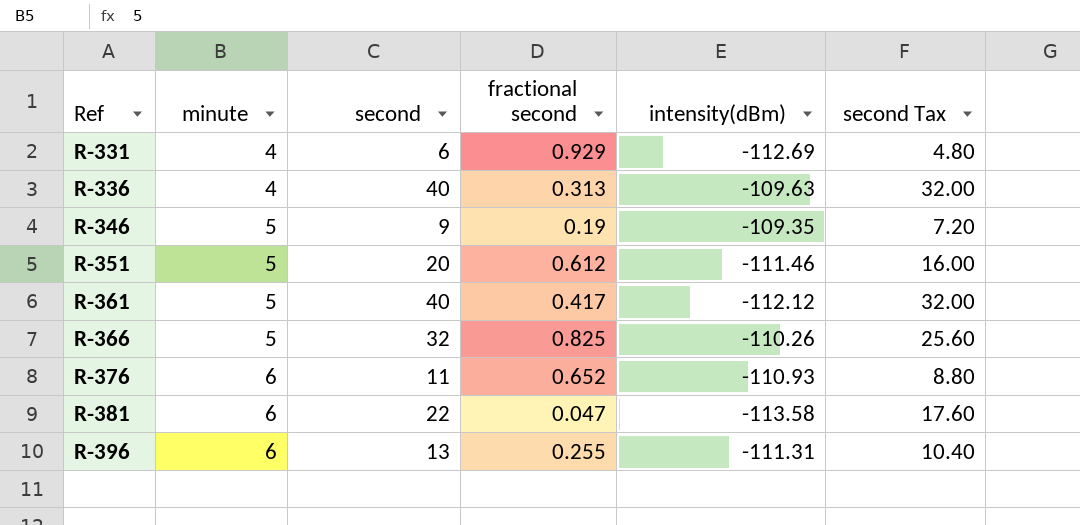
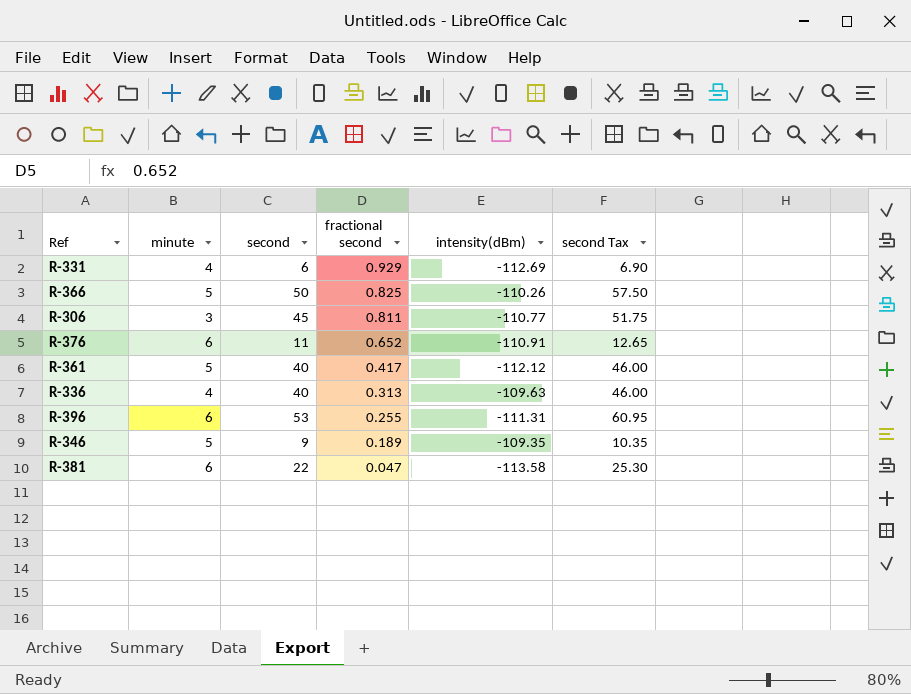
row order: Ref ascending -> fractional second descending
column second Tax | formula: [second] * 0.8 -> [second] * 1.15
row R-351: 5 | 20 | 0.612 | -111.46 | 16.00 -> none
R-366 | second: 32 -> 50
row R-306: none -> 3 | 45 | 0.811 | -110.77 | 51.75
R-376 | intensity(dBm): -110.93 -> -110.91
R-396 | second: 13 -> 53
R-346 | fractional second: 0.19 -> 0.189

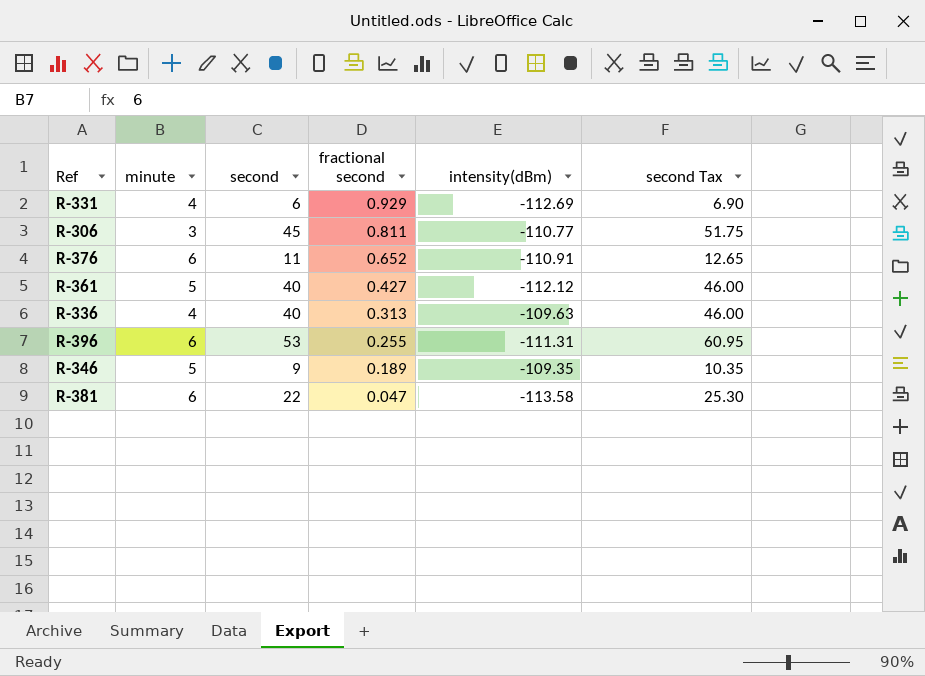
row R-366: 5 | 50 | 0.825 | -110.26 | 57.50 -> none
R-361 | fractional second: 0.417 -> 0.427

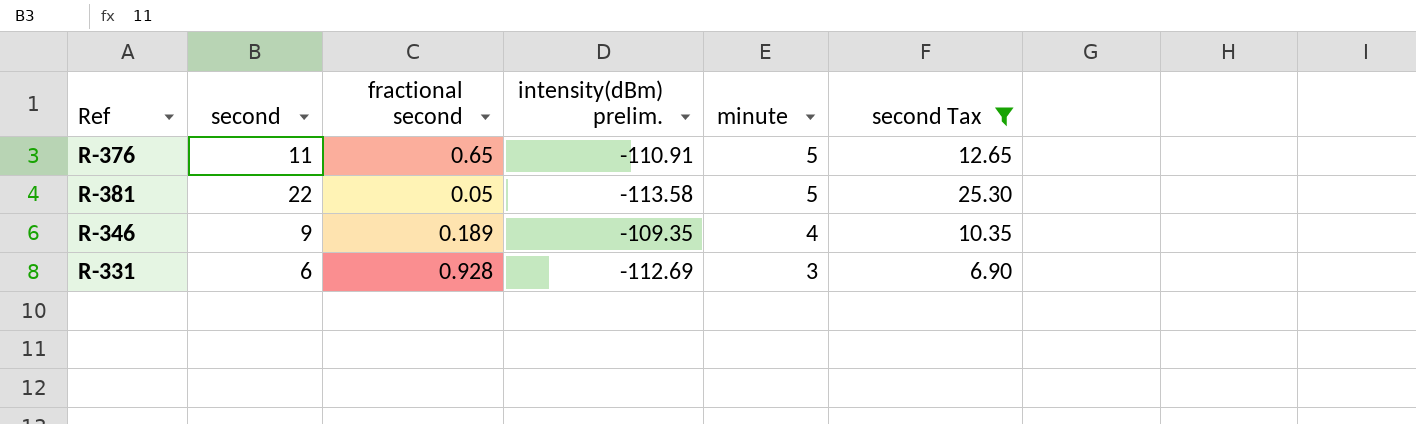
filter: none -> second Tax <= 25.30
row order: fractional second descending -> minute descending
column name: intensity(dBm) -> intensity(dBm) prelim.
column minute | position: 2 -> 5
R-376 | fractional second: 0.652 -> 0.65
R-376 | minute: 6 -> 5
R-381 | fractional second: 0.047 -> 0.05
R-381 | minute: 6 -> 5
R-346 | minute: 5 -> 4
R-331 | fractional second: 0.929 -> 0.928
R-331 | minute: 4 -> 3

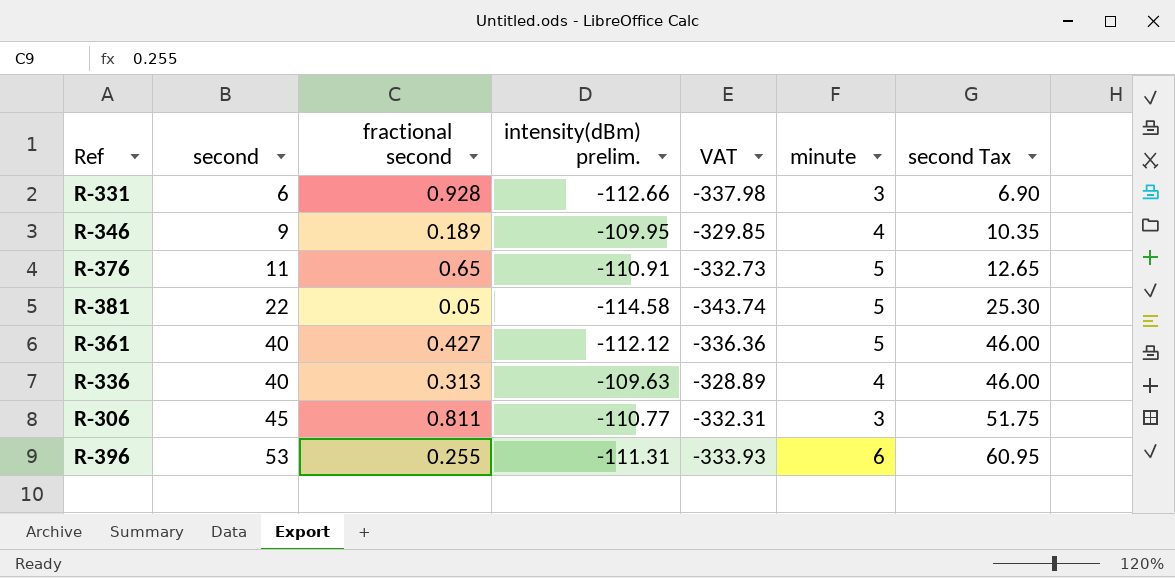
filter: second Tax <= 25.30 -> none
row order: minute descending -> second ascending
column VAT | formula: none -> [intensity(dBm) prelim.] * 3
R-331 | intensity(dBm) prelim.: -112.69 -> -112.66
R-346 | intensity(dBm) prelim.: -109.35 -> -109.95
R-381 | intensity(dBm) prelim.: -113.58 -> -114.58

